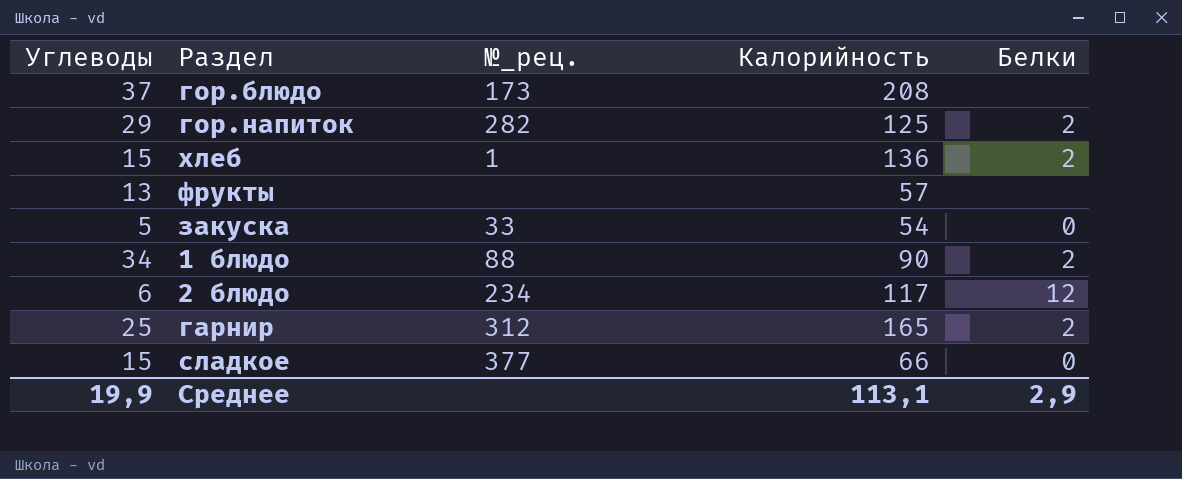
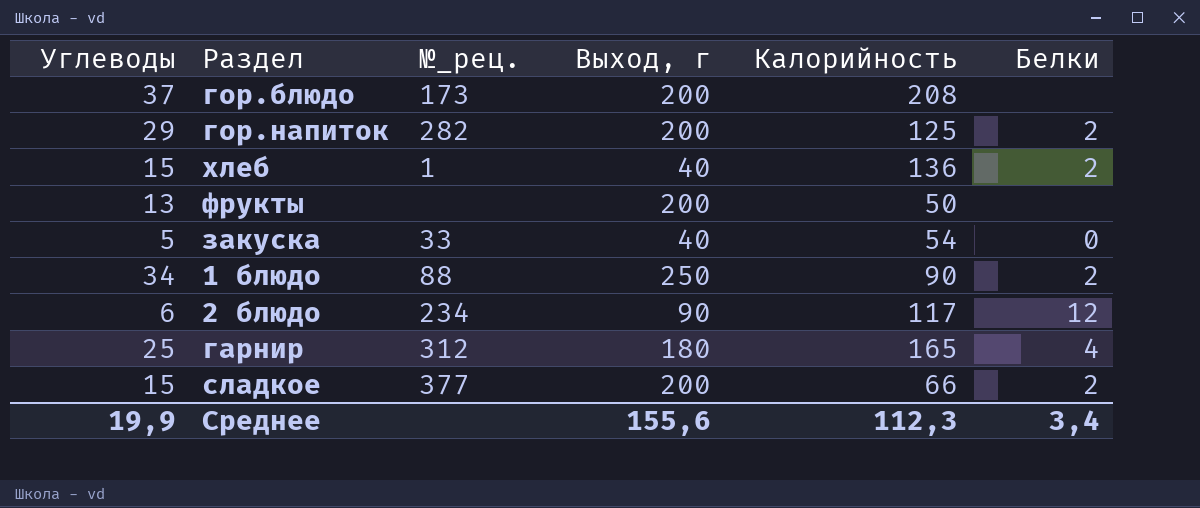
column Выход, г | position: none -> 4
фрукты | Калорийность: 57 -> 50
гарнир | Белки: 2 -> 4
сладкое | Белки: 0 -> 2
Среднее | Калорийность: 113,1 -> 112,3
Среднее | Белки: 2,9 -> 3,4

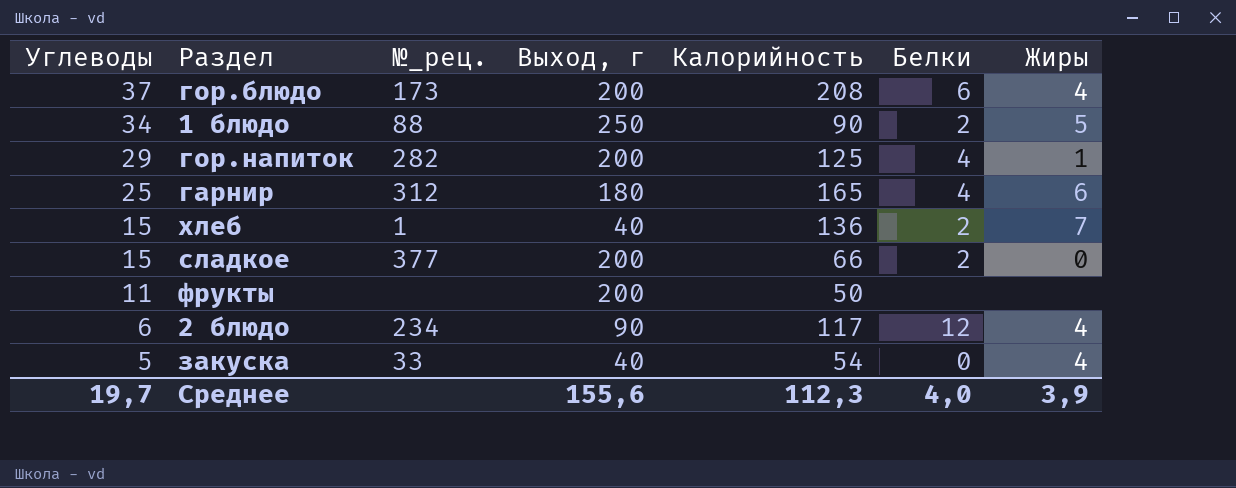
row order: none -> Углеводы descending
column Жиры | position: none -> 7
гор.блюдо | Белки: none -> 6
гор.напиток | Белки: 2 -> 4
фрукты | Углеводы: 13 -> 11
Среднее | Углеводы: 19,9 -> 19,7
Среднее | Белки: 3,4 -> 4,0

